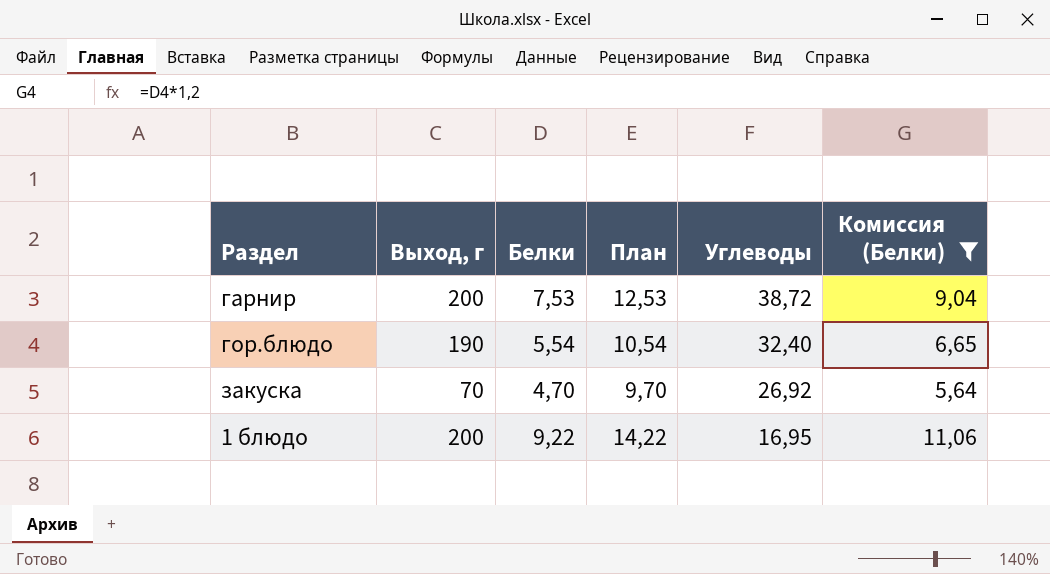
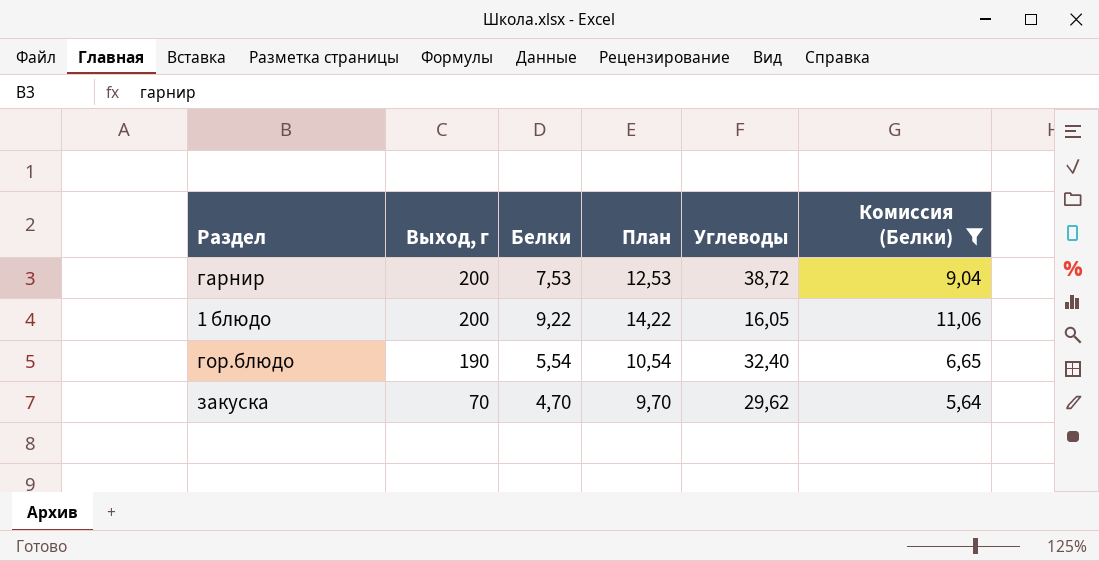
row order: Углеводы descending -> Выход, г descending
1 блюдо | Углеводы: 16,95 -> 16,05
закуска | Углеводы: 26,92 -> 29,62

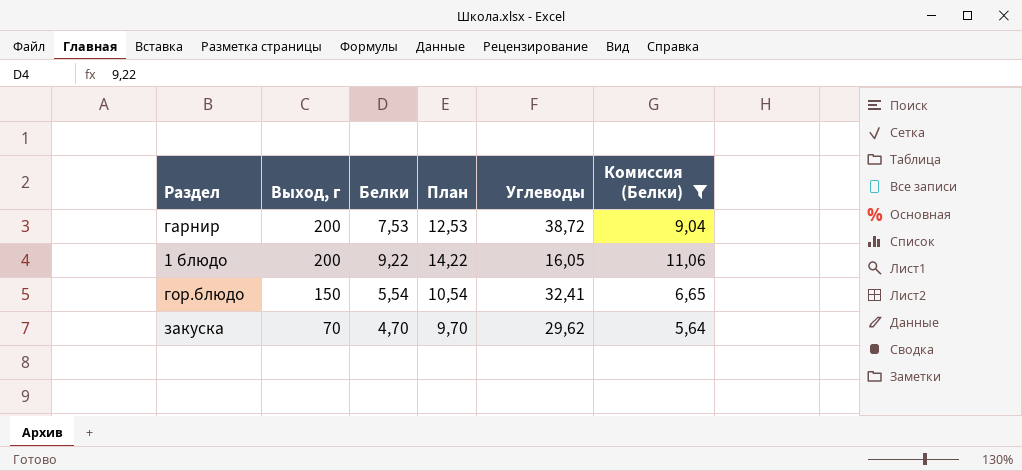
гор.блюдо | Выход, г: 190 -> 150
гор.блюдо | Углеводы: 32,40 -> 32,41

